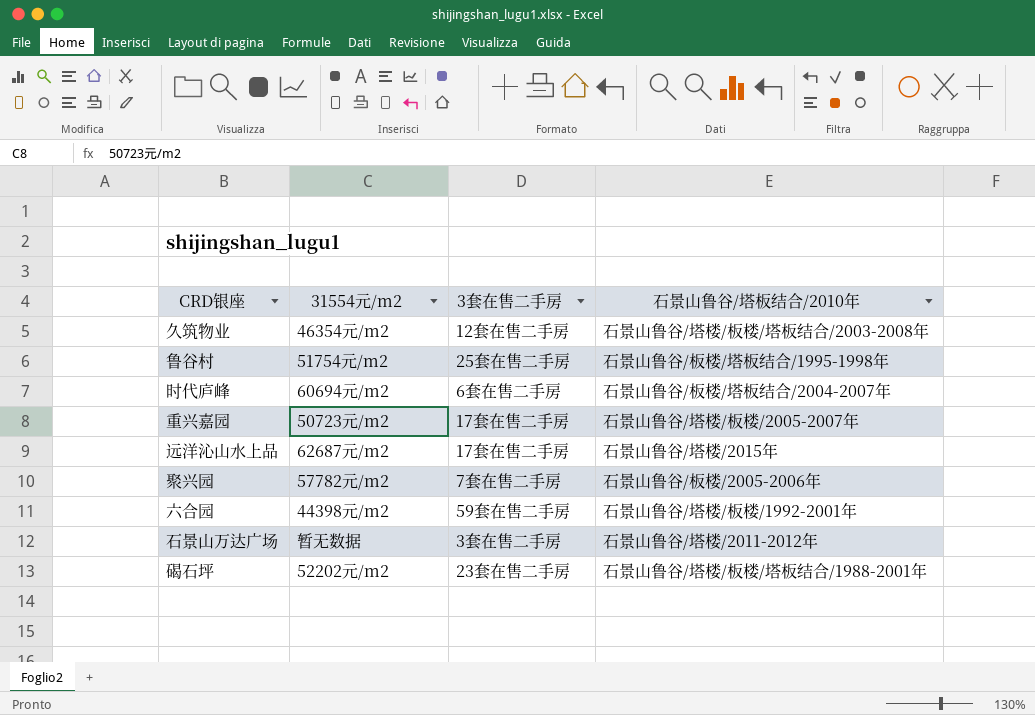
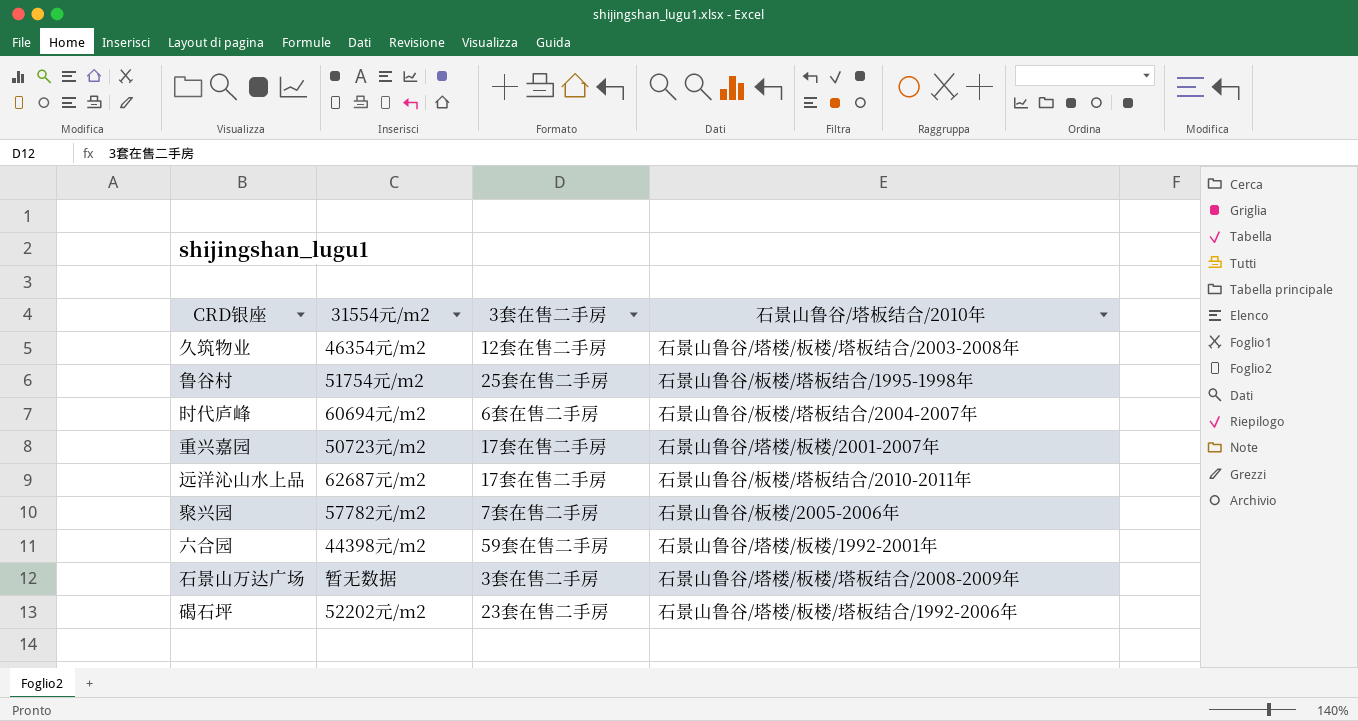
重兴嘉园 | 石景山鲁谷/塔板结合/2010年: 石景山鲁谷/塔楼/板楼/2005-2007年 -> 石景山鲁谷/塔楼/板楼/2001-2007年
远洋沁山水上品 | 石景山鲁谷/塔板结合/2010年: 石景山鲁谷/塔楼/2015年 -> 石景山鲁谷/板楼/塔板结合/2010-2011年
石景山万达广场 | 石景山鲁谷/塔板结合/2010年: 石景山鲁谷/塔楼/2011-2012年 -> 石景山鲁谷/塔楼/板楼/塔板结合/2008-2009年
碣石坪 | 石景山鲁谷/塔板结合/2010年: 石景山鲁谷/塔楼/板楼/塔板结合/1988-2001年 -> 石景山鲁谷/塔楼/板楼/塔板结合/1992-2006年

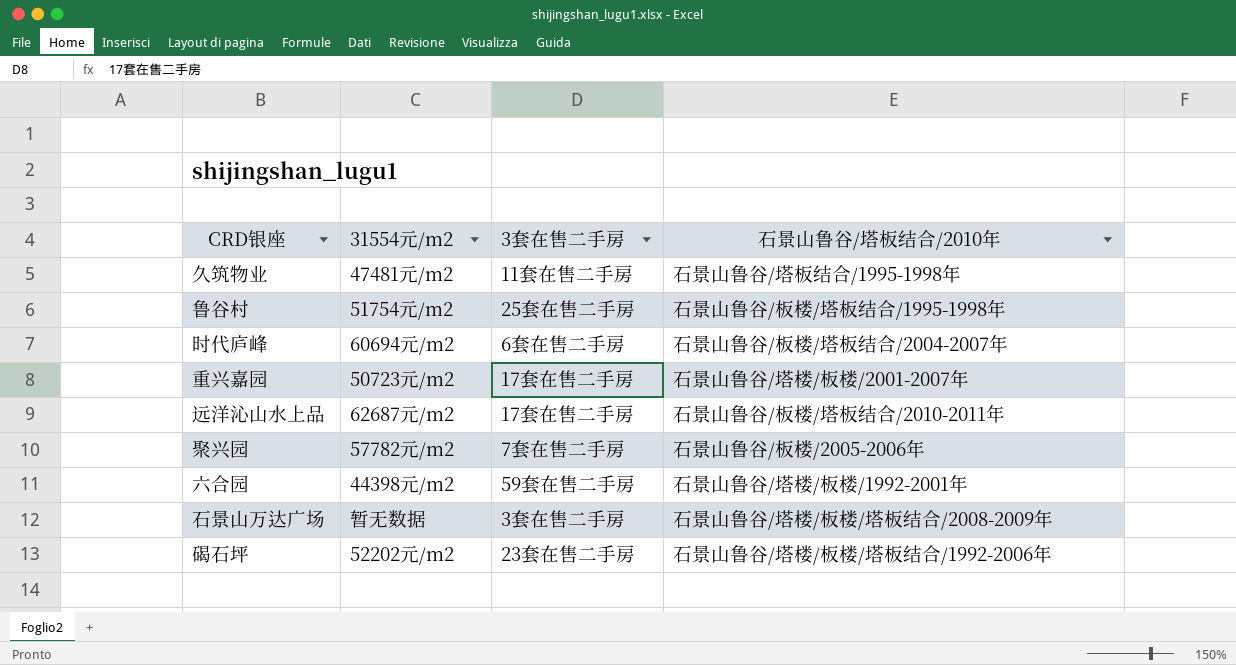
久筑物业 | 31554元/m2: 46354元/m2 -> 47481元/m2
久筑物业 | 3套在售二手房: 12套在售二手房 -> 11套在售二手房
久筑物业 | 石景山鲁谷/塔板结合/2010年: 石景山鲁谷/塔楼/板楼/塔板结合/2003-2008年 -> 石景山鲁谷/塔板结合/1995-1998年

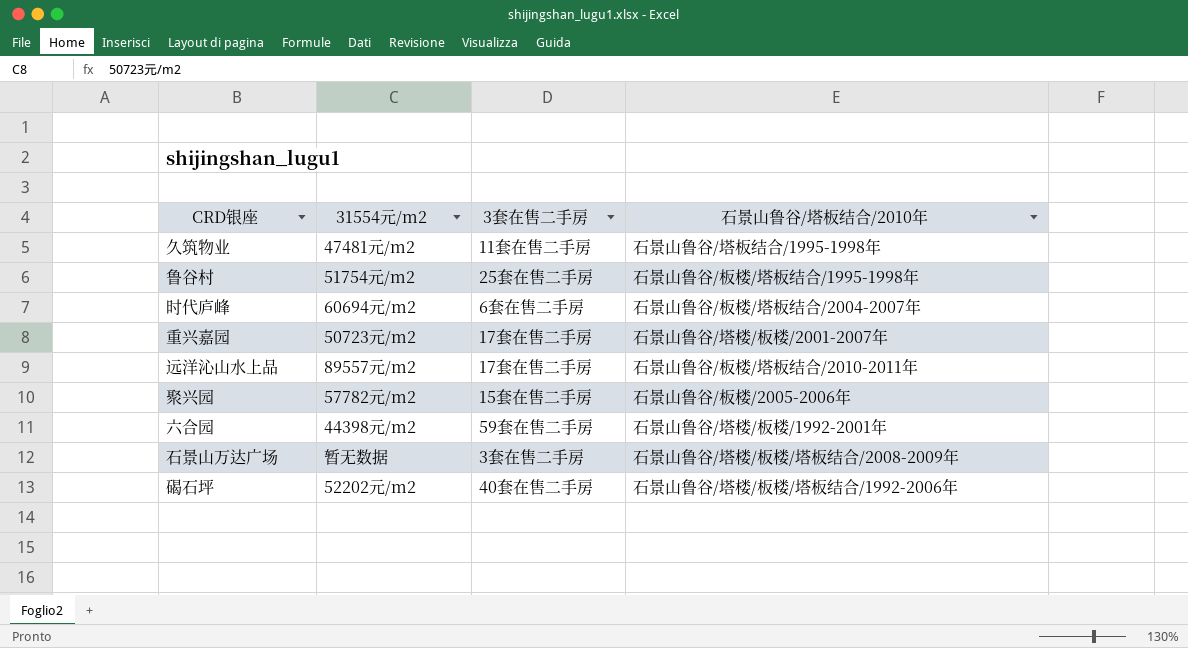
远洋沁山水上品 | 31554元/m2: 62687元/m2 -> 89557元/m2
聚兴园 | 3套在售二手房: 7套在售二手房 -> 15套在售二手房
碣石坪 | 3套在售二手房: 23套在售二手房 -> 40套在售二手房

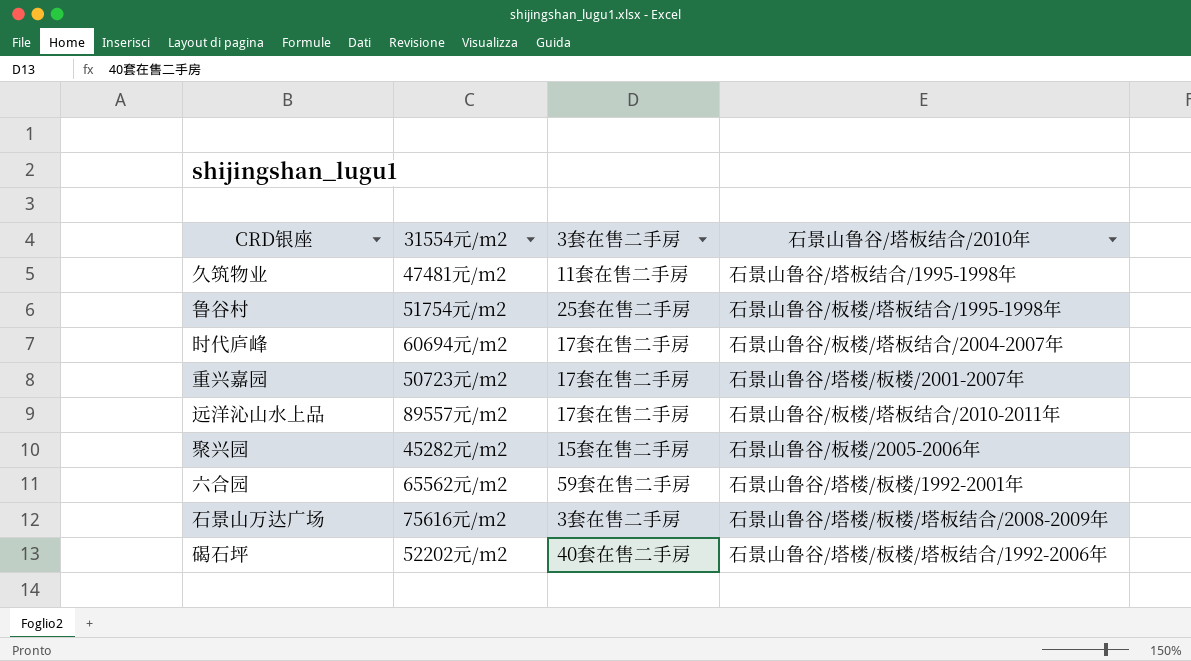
时代庐峰 | 3套在售二手房: 6套在售二手房 -> 17套在售二手房
聚兴园 | 31554元/m2: 57782元/m2 -> 45282元/m2
六合园 | 31554元/m2: 44398元/m2 -> 65562元/m2
石景山万达广场 | 31554元/m2: 暂无数据 -> 75616元/m2

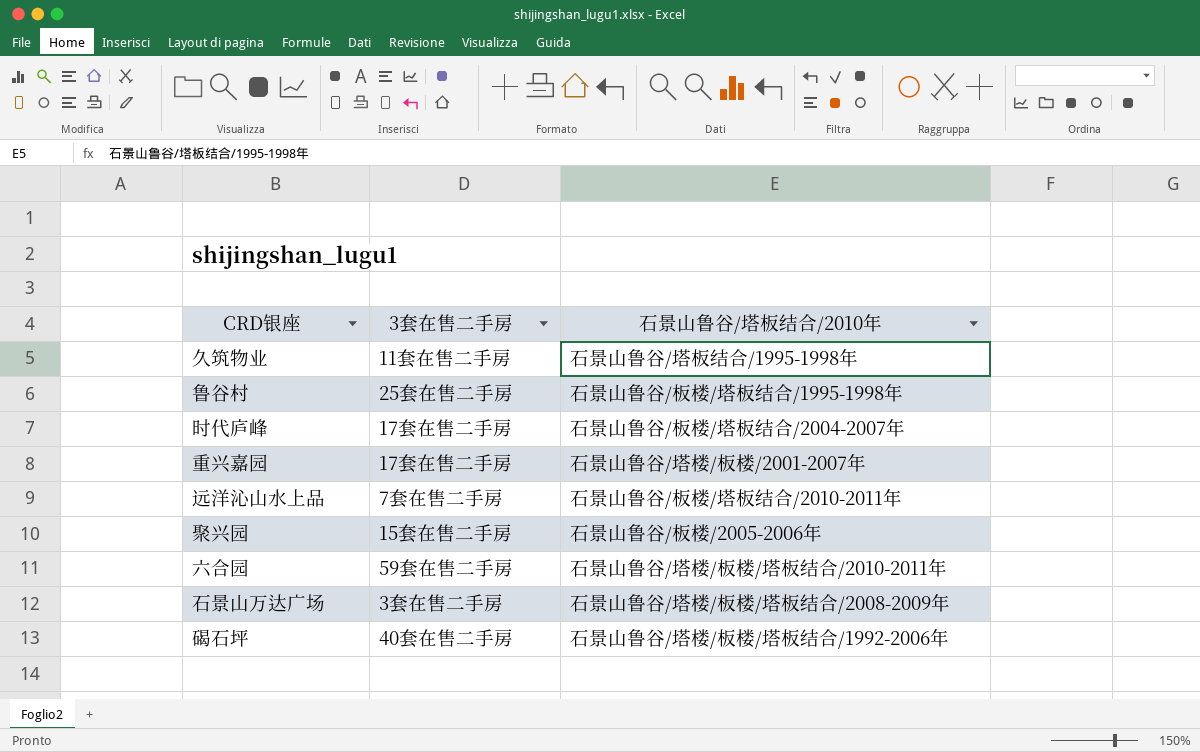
column 31554元/m2 | position: 2 -> none
远洋沁山水上品 | 3套在售二手房: 17套在售二手房 -> 7套在售二手房
六合园 | 石景山鲁谷/塔板结合/2010年: 石景山鲁谷/塔楼/板楼/1992-2001年 -> 石景山鲁谷/塔楼/板楼/塔板结合/2010-2011年

